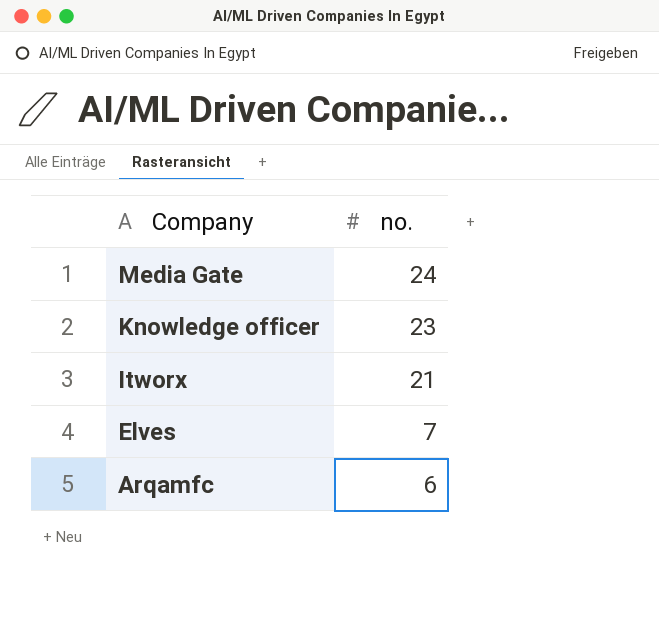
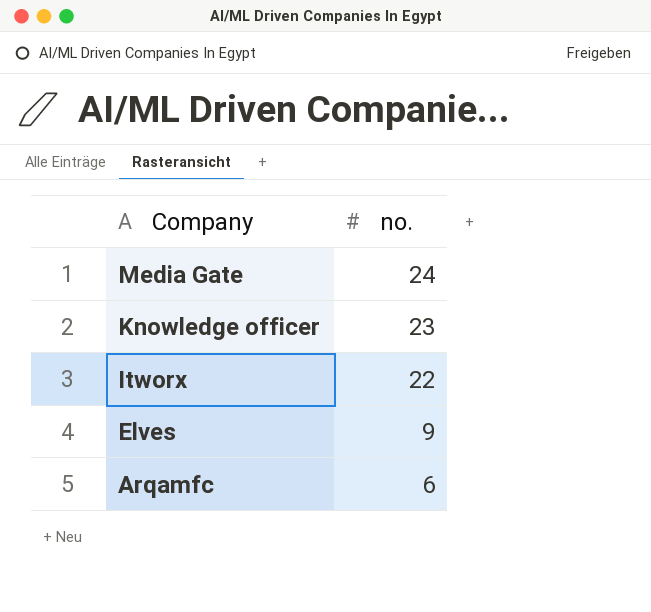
Itworx | no.: 21 -> 22
Elves | no.: 7 -> 9

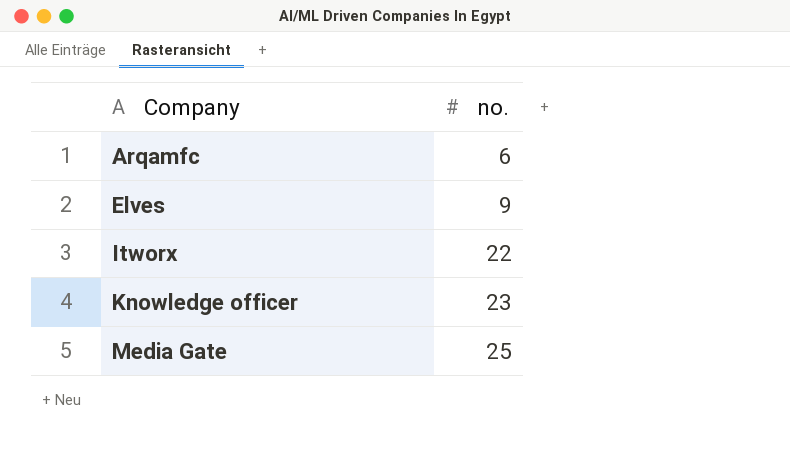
row order: Company descending -> Company ascending
Media Gate | no.: 24 -> 25

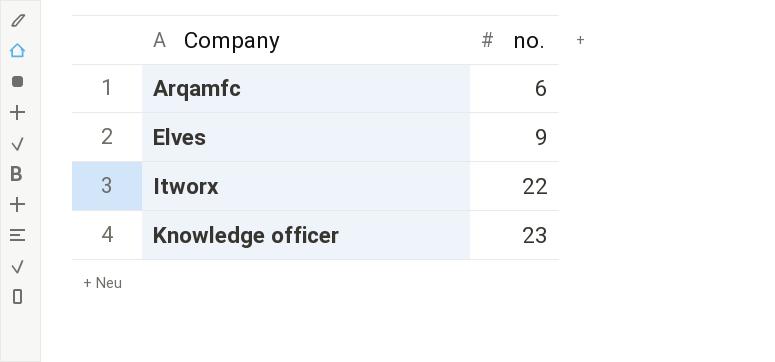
row Media Gate: 25 -> none

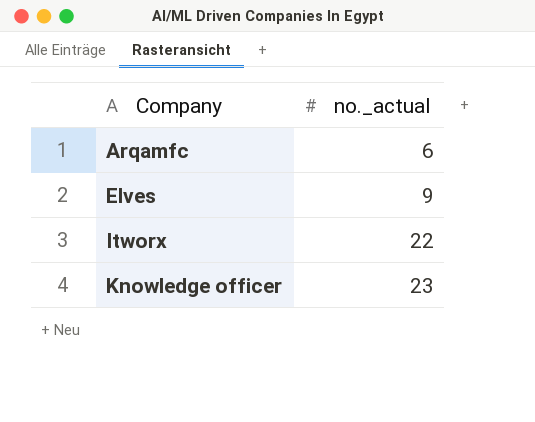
column name: no. -> no._actual

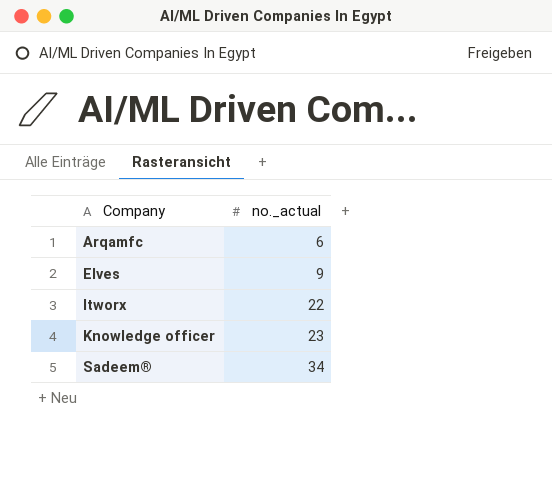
row Sadeem®: none -> 34

